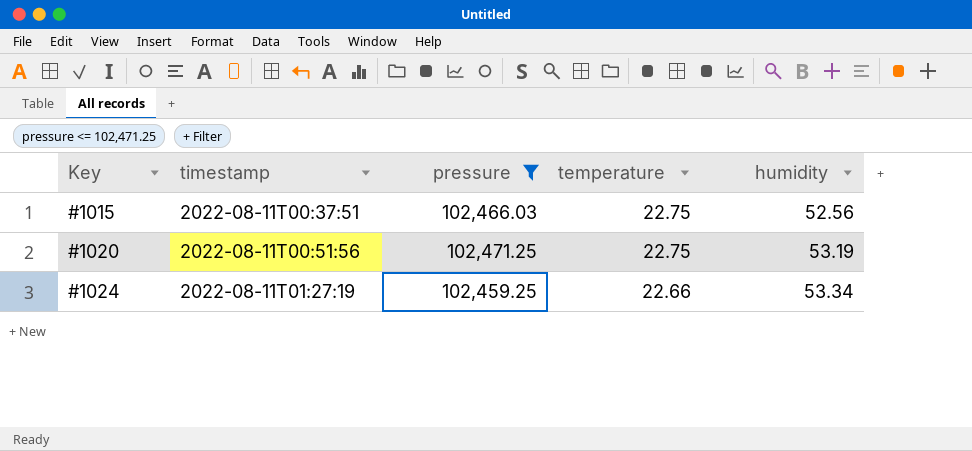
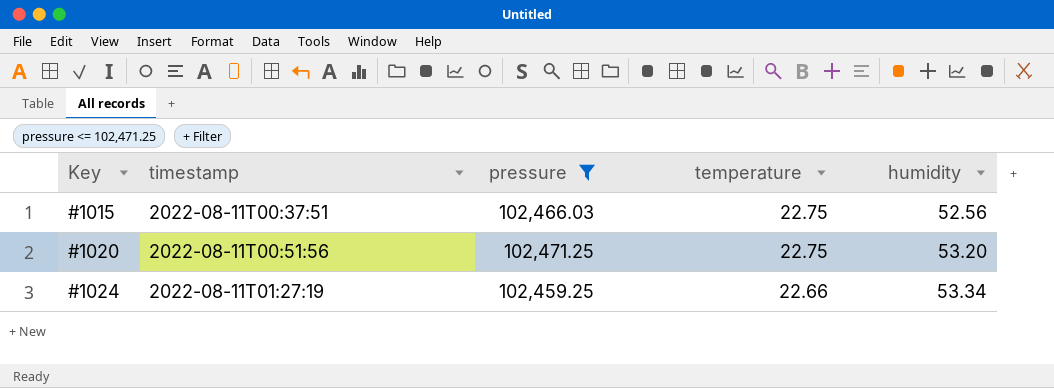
#1020 | humidity: 53.19 -> 53.20

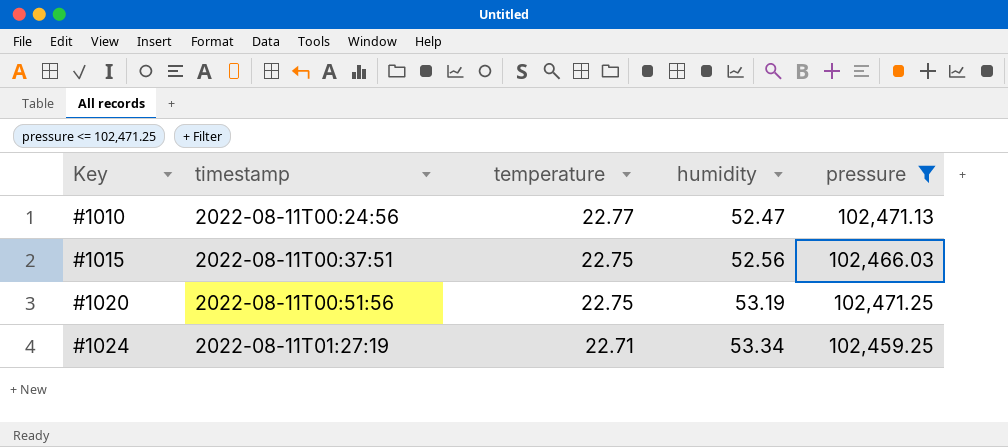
column pressure | position: 3 -> 5
row #1010: none -> 2022-08-11T00:24:56 | 22.77 | 52.47 | 102,471.13
#1020 | humidity: 53.20 -> 53.19
#1024 | temperature: 22.66 -> 22.71

